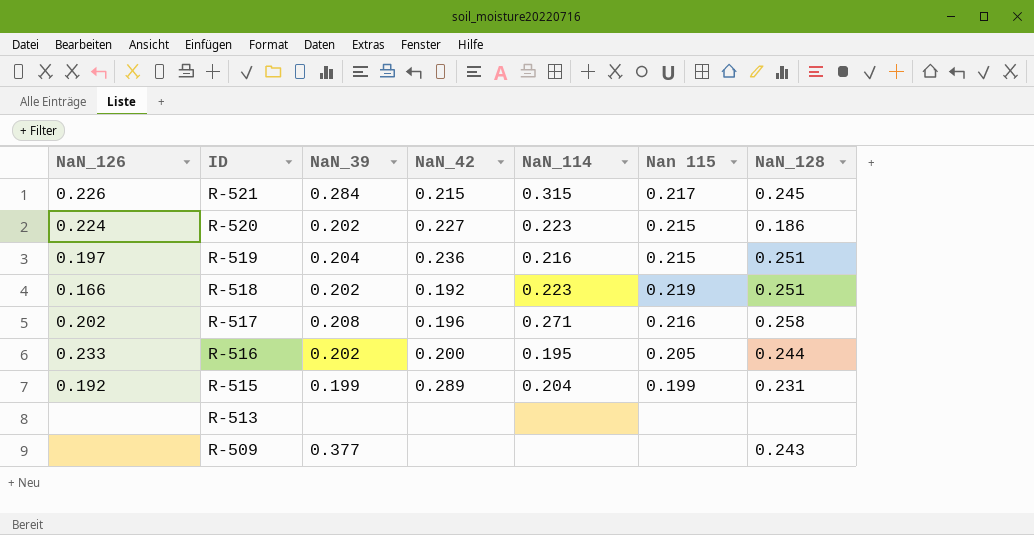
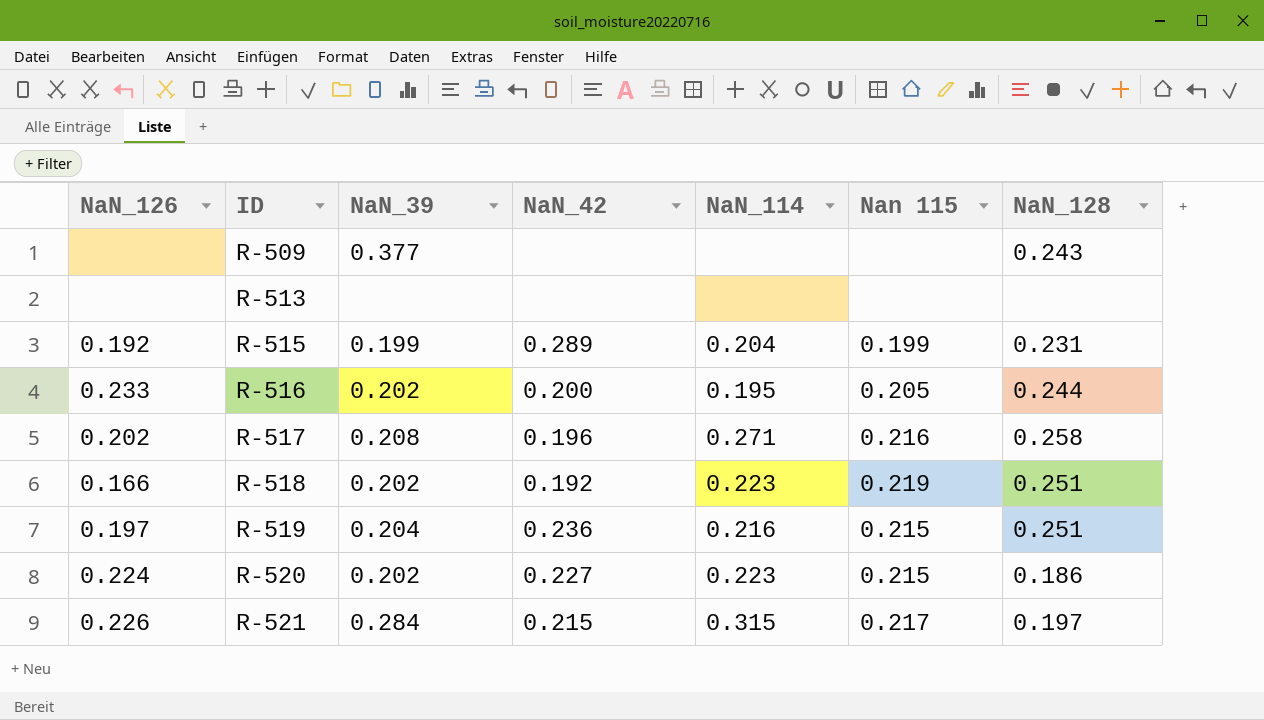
row order: ID descending -> ID ascending
R-521 | NaN_128: 0.245 -> 0.197

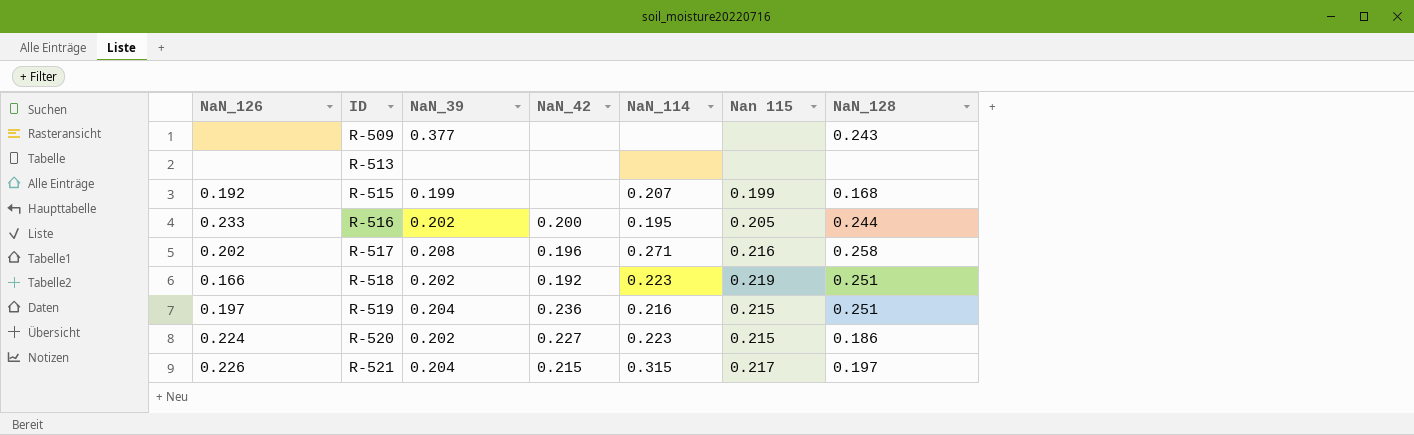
R-515 | NaN_42: 0.289 -> none
R-515 | NaN_114: 0.204 -> 0.207
R-515 | NaN_128: 0.231 -> 0.168
R-521 | NaN_39: 0.284 -> 0.204

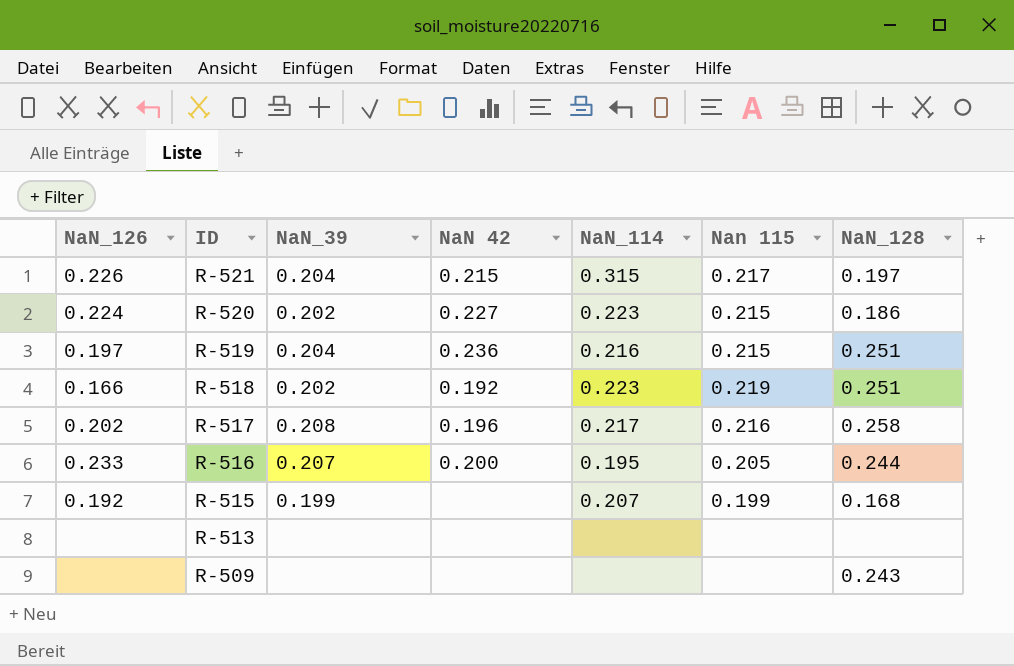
row order: ID ascending -> ID descending
column name: NaN_42 -> NaN 42
R-517 | NaN_114: 0.271 -> 0.217
R-516 | NaN_39: 0.202 -> 0.207
R-509 | NaN_39: 0.377 -> none

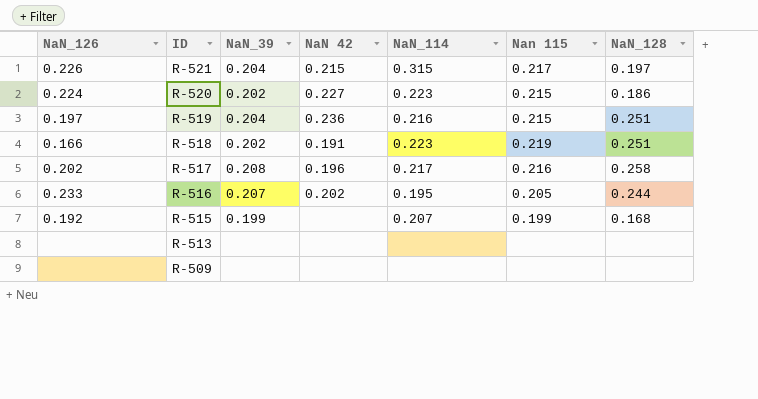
R-518 | NaN 42: 0.192 -> 0.191
R-516 | NaN 42: 0.200 -> 0.202
R-509 | NaN_128: 0.243 -> none

